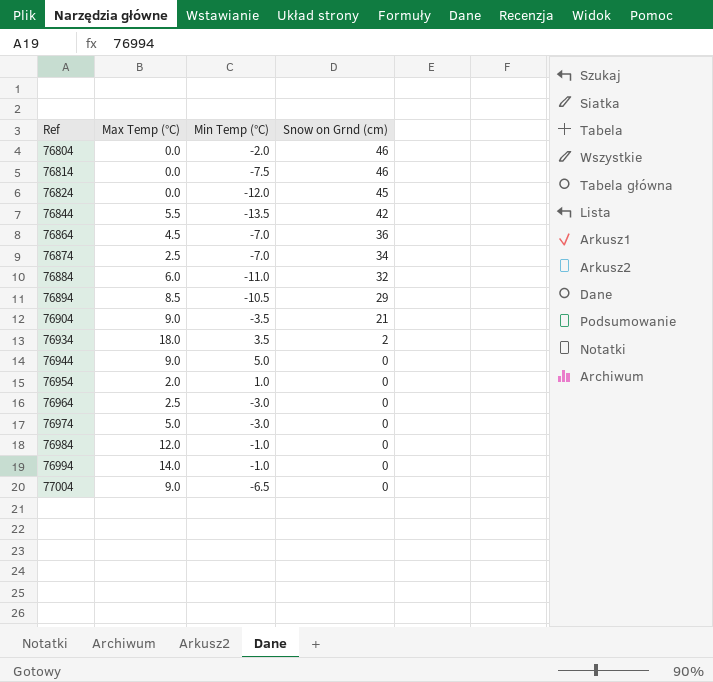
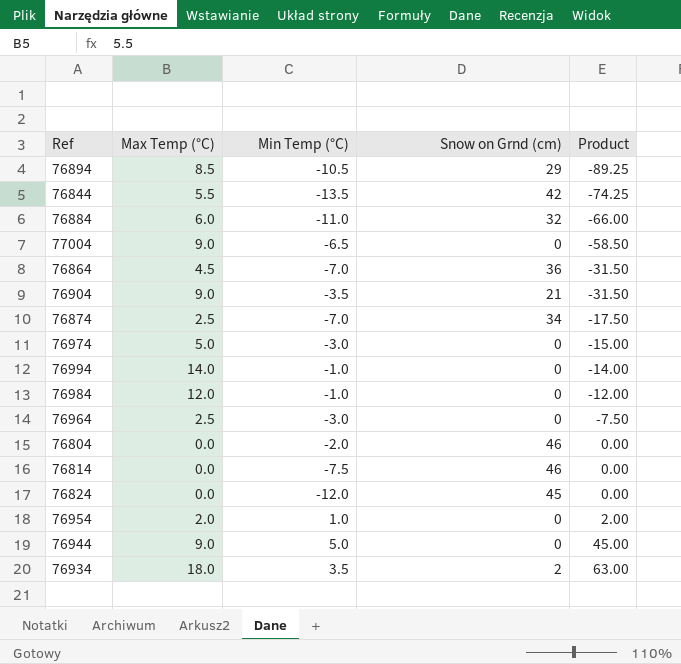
row order: Ref ascending -> Product ascending
column Product | formula: none -> [Max Temp (°C)] * [Min Temp (°C)]

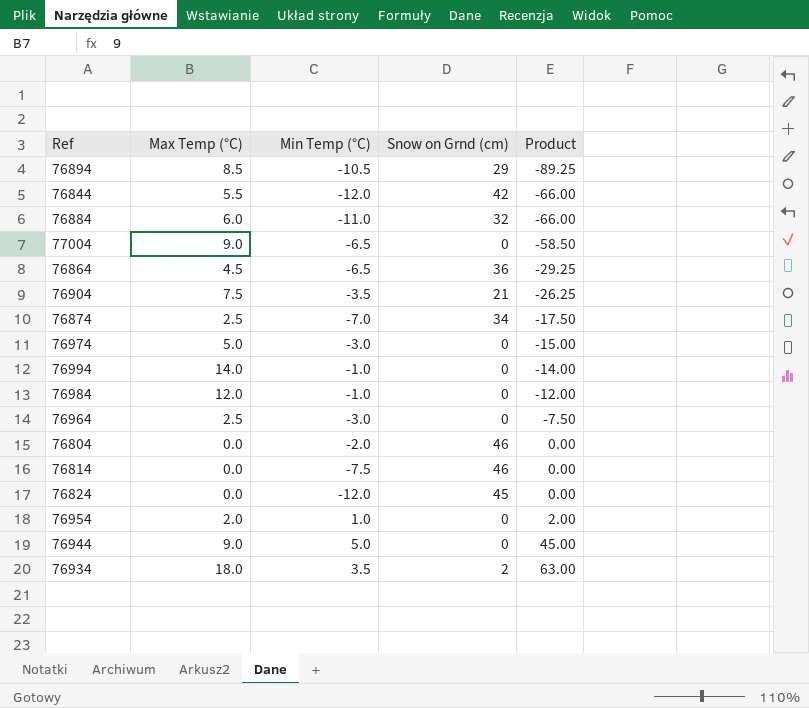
76844 | Min Temp (°C): -13.5 -> -12.0
76844 | Product: -74.25 -> -66.00
76864 | Min Temp (°C): -7.0 -> -6.5
76864 | Product: -31.50 -> -29.25
76904 | Max Temp (°C): 9.0 -> 7.5
76904 | Product: -31.50 -> -26.25

